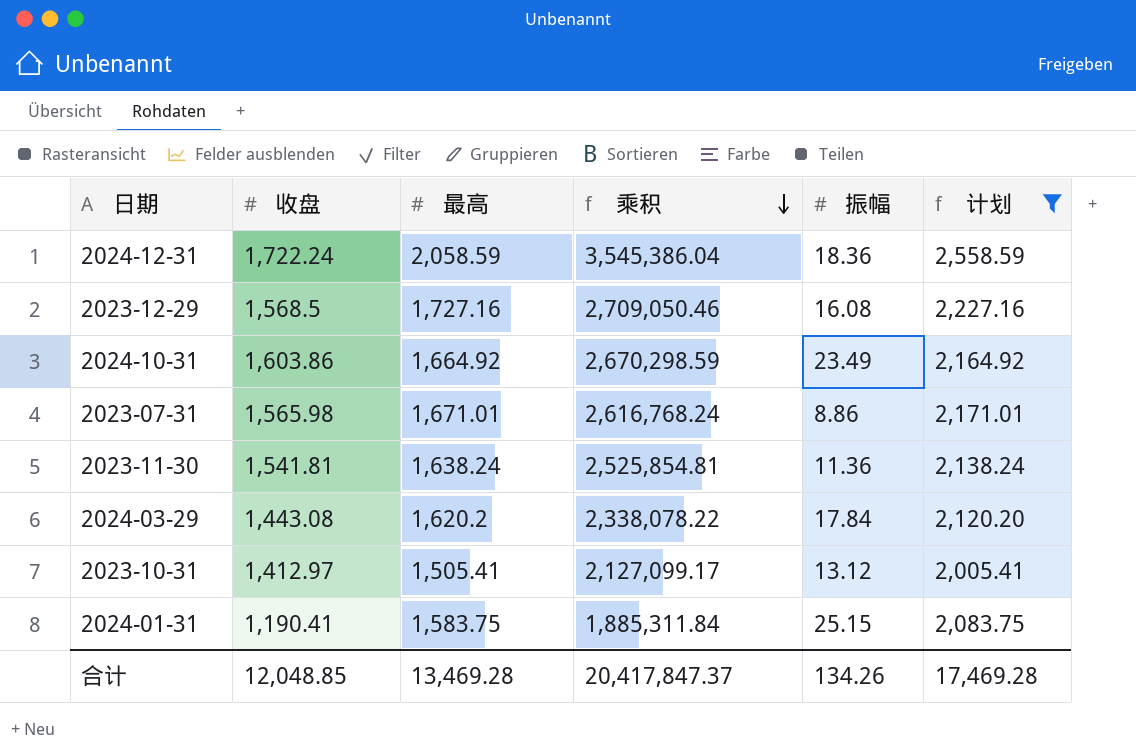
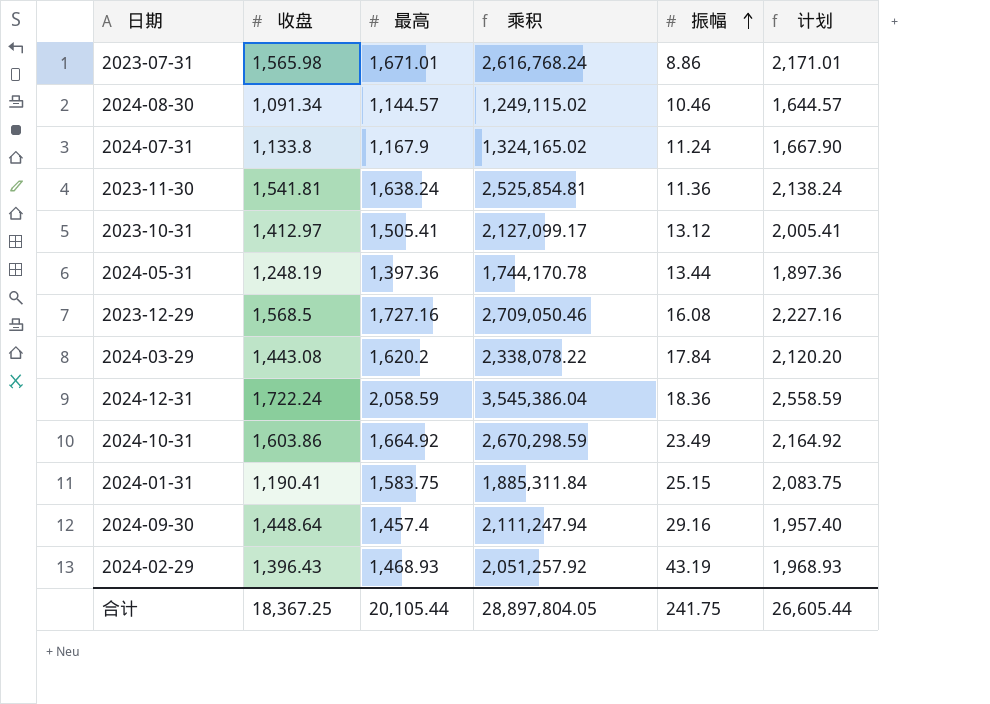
filter: 计划 >= 2,005.41 -> none
row order: 乘积 descending -> 振幅 ascending
合计 | 收盘: 12,048.85 -> 18,367.25
合计 | 最高: 13,469.28 -> 20,105.44
合计 | 乘积: 20,417,847.37 -> 28,897,804.05
合计 | 振幅: 134.26 -> 241.75
合计 | 计划: 17,469.28 -> 26,605.44

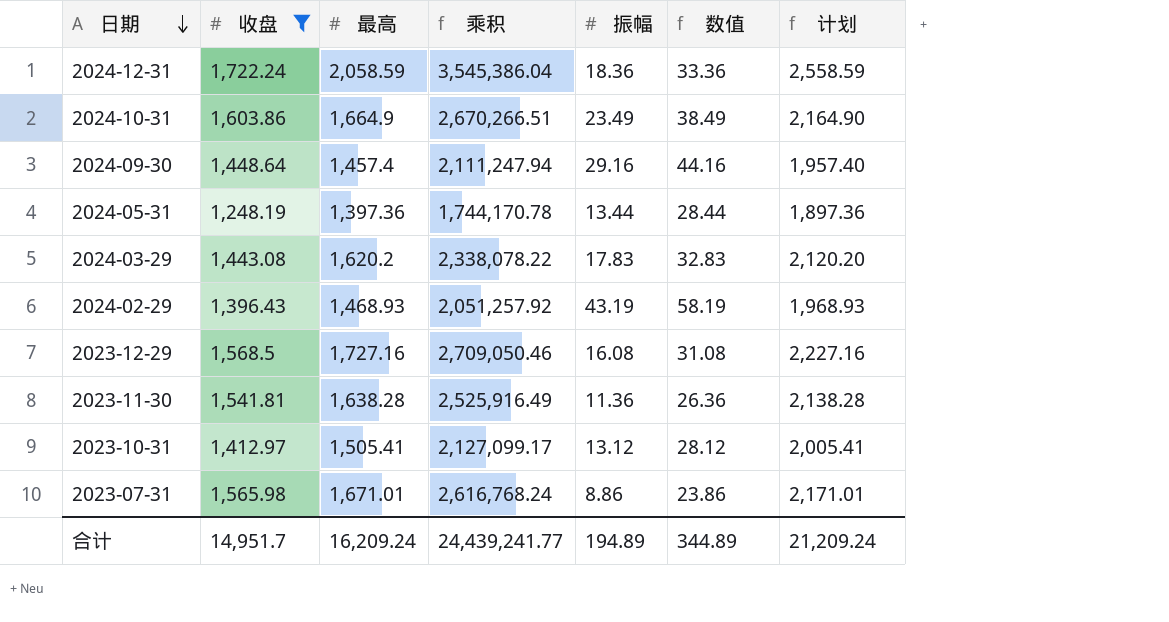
filter: none -> 收盘 >= 1,248.19
row order: 振幅 ascending -> 日期 descending
column 数值 | formula: none -> [振幅] + 15
2024-10-31 | 最高: 1,664.92 -> 1,664.9
2024-10-31 | 乘积: 2,670,298.59 -> 2,670,266.51
2024-10-31 | 计划: 2,164.92 -> 2,164.90
2024-03-29 | 振幅: 17.84 -> 17.83
2023-11-30 | 最高: 1,638.24 -> 1,638.28
2023-11-30 | 乘积: 2,525,854.81 -> 2,525,916.49
2023-11-30 | 计划: 2,138.24 -> 2,138.28
合计 | 收盘: 18,367.25 -> 14,951.7
合计 | 最高: 20,105.44 -> 16,209.24
合计 | 乘积: 28,897,804.05 -> 24,439,241.77
合计 | 振幅: 241.75 -> 194.89
合计 | 计划: 26,605.44 -> 21,209.24

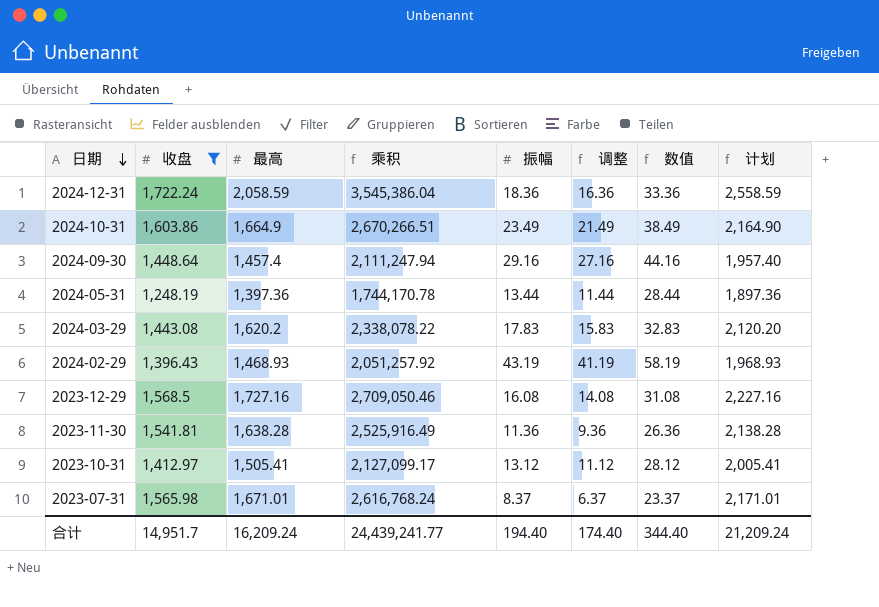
column 调整 | formula: none -> [振幅] - 2
2023-07-31 | 振幅: 8.86 -> 8.37
2023-07-31 | 数值: 23.86 -> 23.37
合计 | 振幅: 194.89 -> 194.40
合计 | 数值: 344.89 -> 344.40

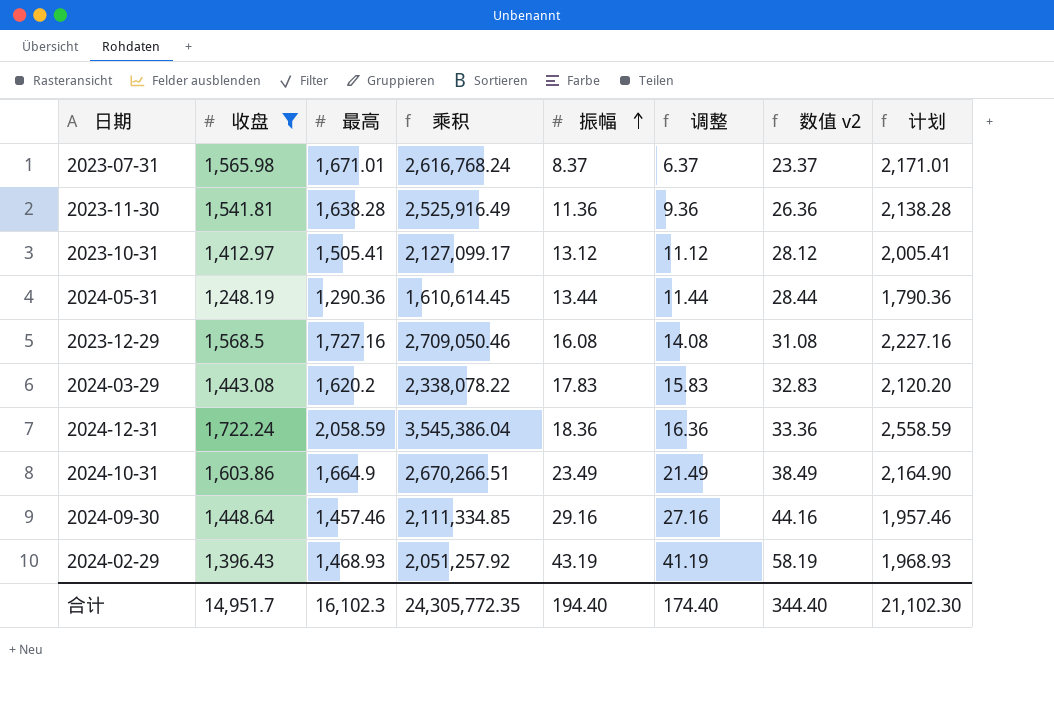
row order: 日期 descending -> 振幅 ascending
column name: 数值 -> 数值 v2
2024-05-31 | 最高: 1,397.36 -> 1,290.36
2024-05-31 | 乘积: 1,744,170.78 -> 1,610,614.45
2024-05-31 | 计划: 1,897.36 -> 1,790.36
2024-09-30 | 最高: 1,457.4 -> 1,457.46
2024-09-30 | 乘积: 2,111,247.94 -> 2,111,334.85
2024-09-30 | 计划: 1,957.40 -> 1,957.46
合计 | 最高: 16,209.24 -> 16,102.3
合计 | 乘积: 24,439,241.77 -> 24,305,772.35
合计 | 计划: 21,209.24 -> 21,102.30

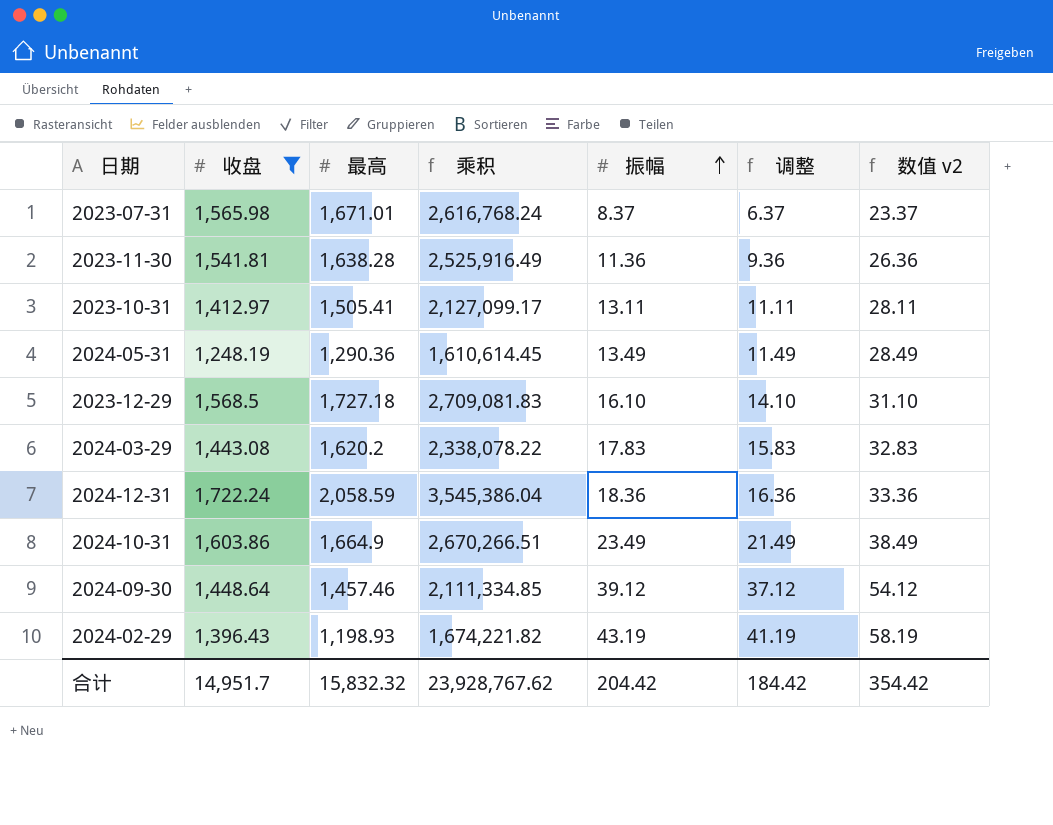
column 计划 | formula: [最高] + 500 -> none
2023-10-31 | 振幅: 13.12 -> 13.11
2023-10-31 | 调整: 11.12 -> 11.11
2023-10-31 | 数值 v2: 28.12 -> 28.11
2024-05-31 | 振幅: 13.44 -> 13.49
2024-05-31 | 调整: 11.44 -> 11.49
2024-05-31 | 数值 v2: 28.44 -> 28.49
2023-12-29 | 最高: 1,727.16 -> 1,727.18
2023-12-29 | 乘积: 2,709,050.46 -> 2,709,081.83
2023-12-29 | 振幅: 16.08 -> 16.10
2023-12-29 | 调整: 14.08 -> 14.10
2023-12-29 | 数值 v2: 31.08 -> 31.10
2024-09-30 | 振幅: 29.16 -> 39.12
2024-09-30 | 调整: 27.16 -> 37.12
2024-09-30 | 数值 v2: 44.16 -> 54.12
2024-02-29 | 最高: 1,468.93 -> 1,198.93
2024-02-29 | 乘积: 2,051,257.92 -> 1,674,221.82
合计 | 最高: 16,102.3 -> 15,832.32
合计 | 乘积: 24,305,772.35 -> 23,928,767.62
合计 | 振幅: 194.40 -> 204.42
合计 | 调整: 174.40 -> 184.42
合计 | 数值 v2: 344.40 -> 354.42

